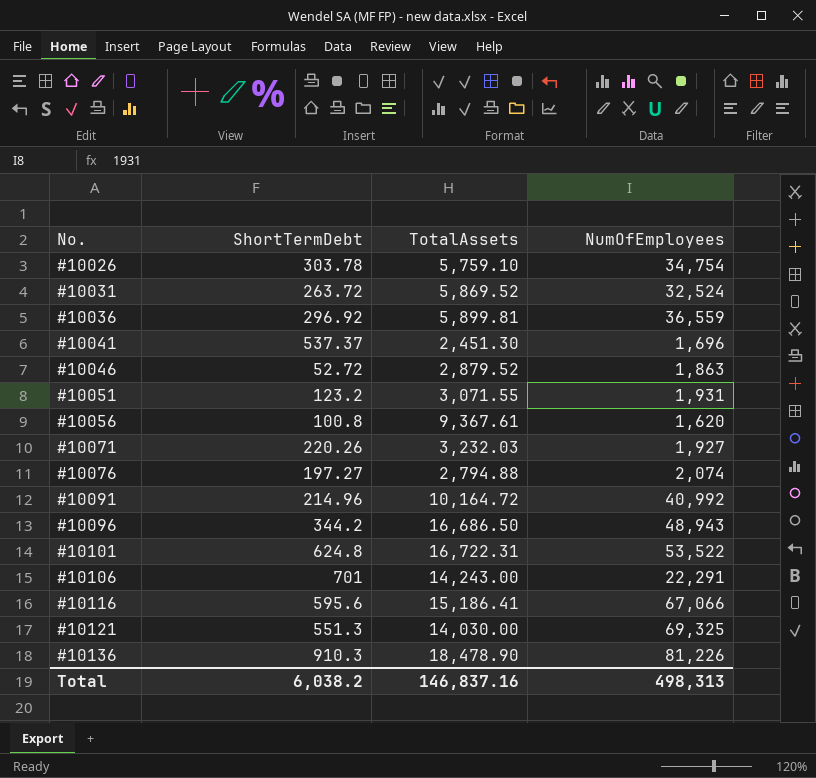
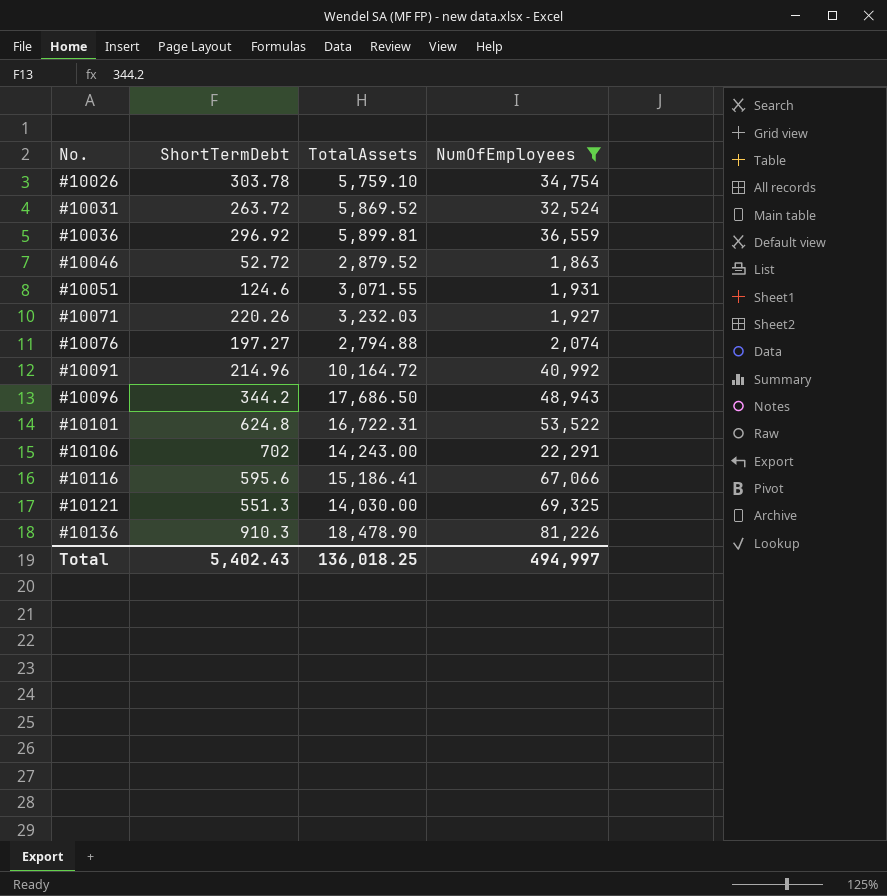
filter: none -> NumOfEmployees >= 1,863
#10051 | ShortTermDebt: 123.2 -> 124.6
#10096 | TotalAssets: 16,686.50 -> 17,686.50
#10106 | ShortTermDebt: 701 -> 702
Total | ShortTermDebt: 6,038.2 -> 5,402.43
Total | TotalAssets: 146,837.16 -> 136,018.25
Total | NumOfEmployees: 498,313 -> 494,997

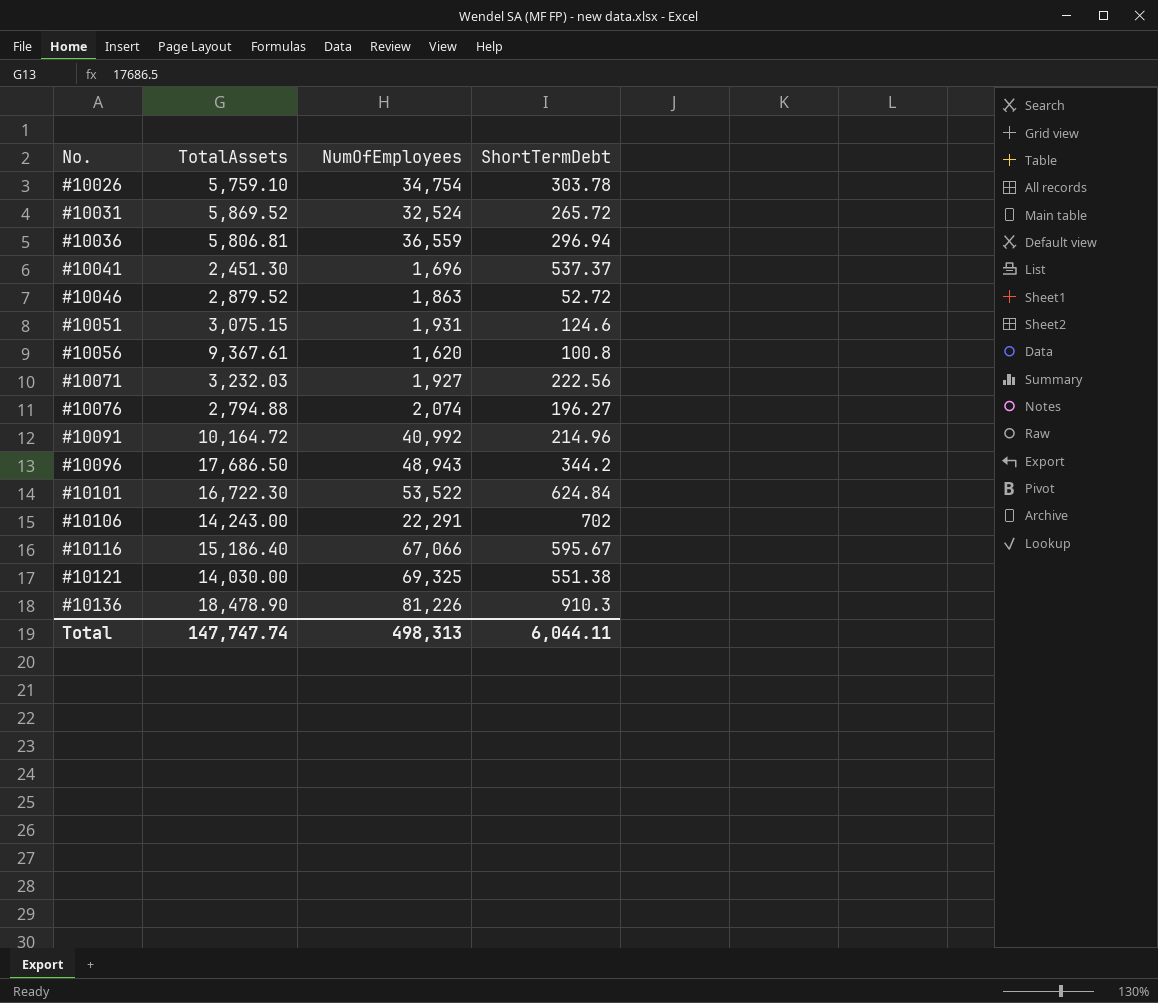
filter: NumOfEmployees >= 1,863 -> none
column ShortTermDebt | position: 2 -> 4
#10031 | ShortTermDebt: 263.72 -> 265.72
#10036 | TotalAssets: 5,899.81 -> 5,806.81
#10036 | ShortTermDebt: 296.92 -> 296.94
#10051 | TotalAssets: 3,071.55 -> 3,075.15
#10071 | ShortTermDebt: 220.26 -> 222.56
#10076 | ShortTermDebt: 197.27 -> 196.27
#10101 | TotalAssets: 16,722.31 -> 16,722.30
#10101 | ShortTermDebt: 624.8 -> 624.84
#10116 | TotalAssets: 15,186.41 -> 15,186.40
#10116 | ShortTermDebt: 595.6 -> 595.67
#10121 | ShortTermDebt: 551.3 -> 551.38
Total | TotalAssets: 136,018.25 -> 147,747.74
Total | NumOfEmployees: 494,997 -> 498,313
Total | ShortTermDebt: 5,402.43 -> 6,044.11

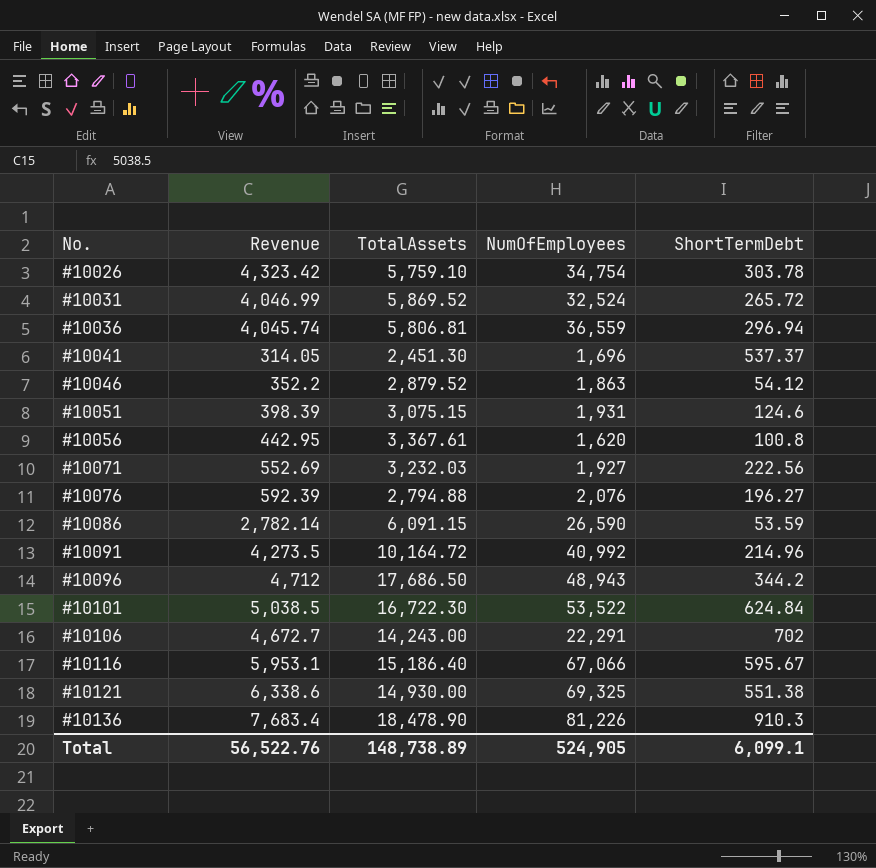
column Revenue | position: none -> 2
#10046 | ShortTermDebt: 52.72 -> 54.12
#10056 | TotalAssets: 9,367.61 -> 3,367.61
#10076 | NumOfEmployees: 2,074 -> 2,076
row #10086: none -> 2,782.14 | 6,091.15 | 26,590 | 53.59
#10121 | TotalAssets: 14,030.00 -> 14,930.00
Total | TotalAssets: 147,747.74 -> 148,738.89
Total | NumOfEmployees: 498,313 -> 524,905
Total | ShortTermDebt: 6,044.11 -> 6,099.1

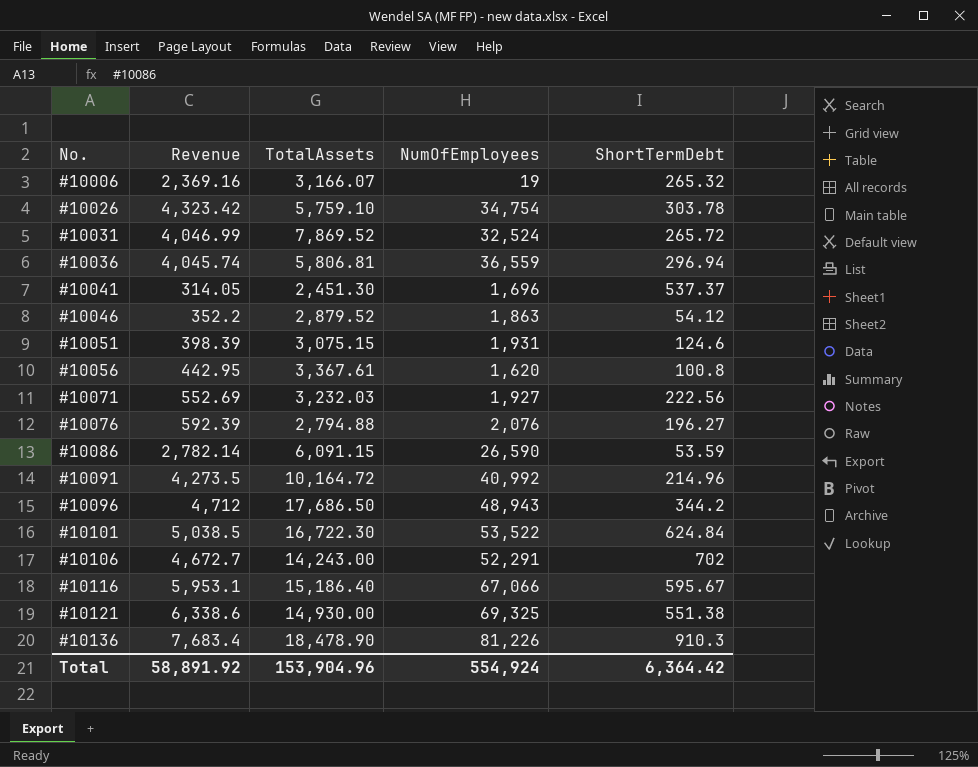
row #10006: none -> 2,369.16 | 3,166.07 | 19 | 265.32
#10031 | TotalAssets: 5,869.52 -> 7,869.52
#10106 | NumOfEmployees: 22,291 -> 52,291
Total | Revenue: 56,522.76 -> 58,891.92
Total | TotalAssets: 148,738.89 -> 153,904.96
Total | NumOfEmployees: 524,905 -> 554,924
Total | ShortTermDebt: 6,099.1 -> 6,364.42

